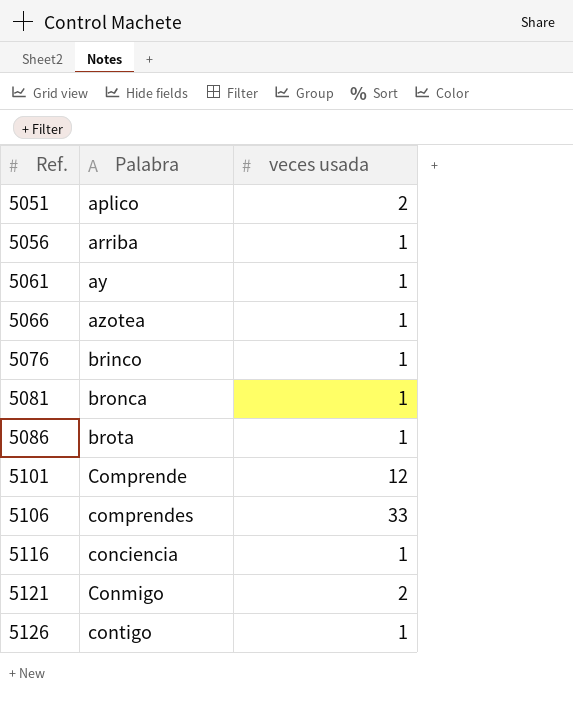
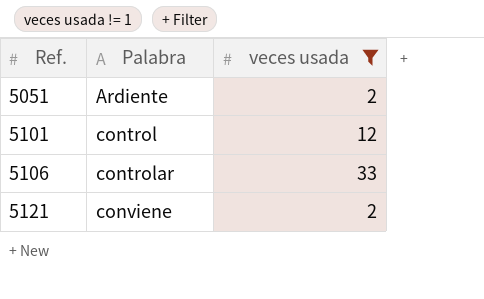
filter: none -> veces usada != 1
5051 | Palabra: aplico -> Ardiente
5101 | Palabra: Comprende -> control
5106 | Palabra: comprendes -> controlar
5121 | Palabra: Conmigo -> conviene

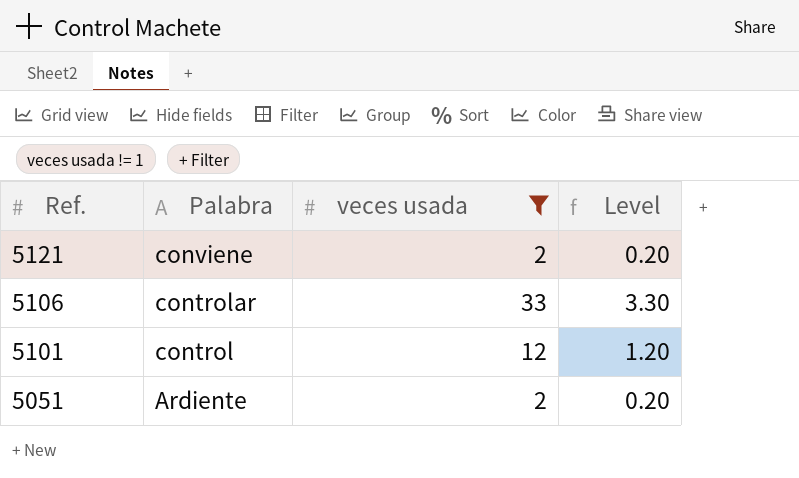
row order: Ref. ascending -> Ref. descending
column Level | formula: none -> [veces usada] * 0.1

